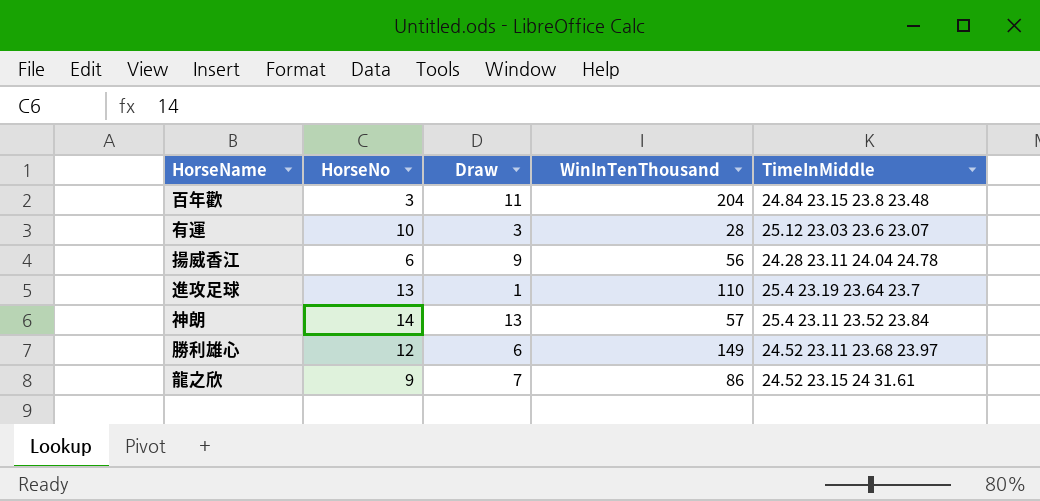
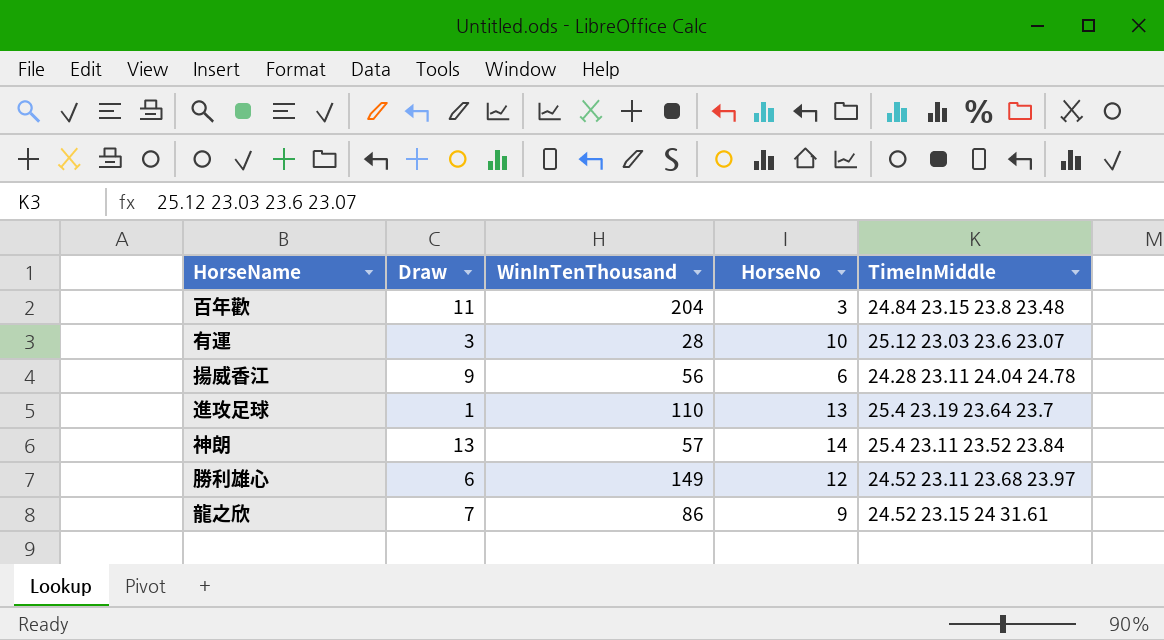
column HorseNo | position: 2 -> 4

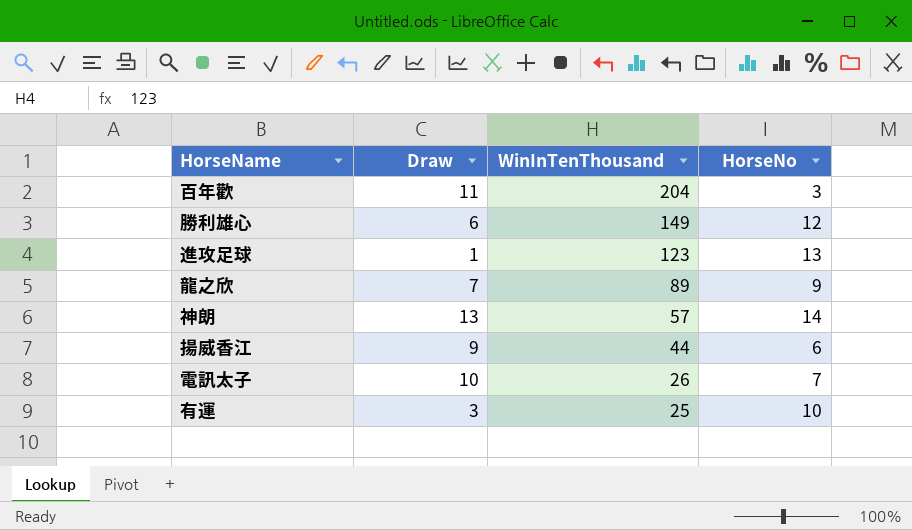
row order: none -> WinInTenThousand descending
column TimeInMiddle | position: 5 -> none
進攻足球 | WinInTenThousand: 110 -> 123
龍之欣 | WinInTenThousand: 86 -> 89
揚威香江 | WinInTenThousand: 56 -> 44
row 電訊太子: none -> 10 | 26 | 7
有運 | WinInTenThousand: 28 -> 25

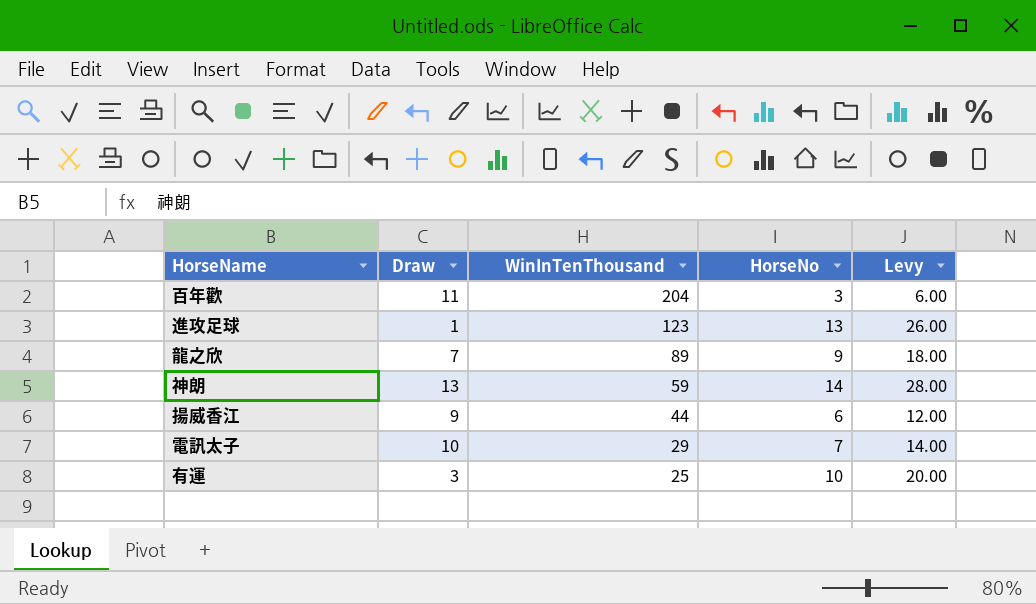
column Levy | formula: none -> [HorseNo] * 2
row 勝利雄心: 6 | 149 | 12 -> none
神朗 | WinInTenThousand: 57 -> 59
電訊太子 | WinInTenThousand: 26 -> 29

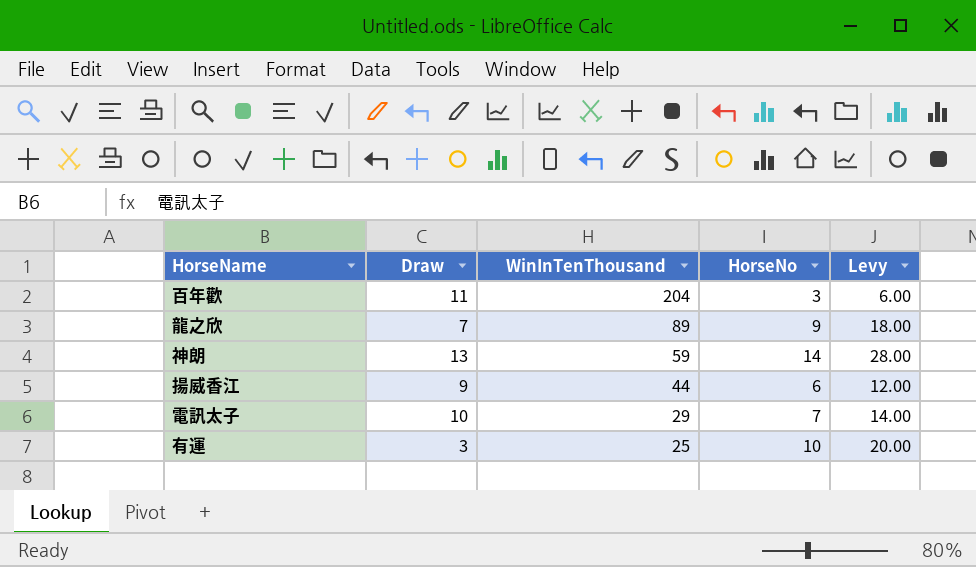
row 進攻足球: 1 | 123 | 13 | 26.00 -> none

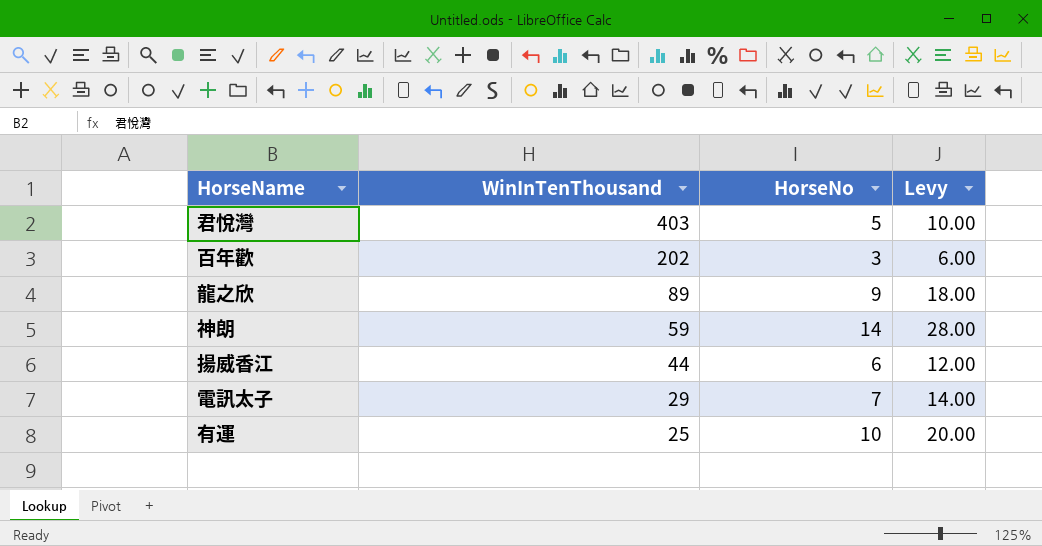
column Draw | position: 2 -> none
row 君悅灣: none -> 403 | 5 | 10.00
百年歡 | WinInTenThousand: 204 -> 202

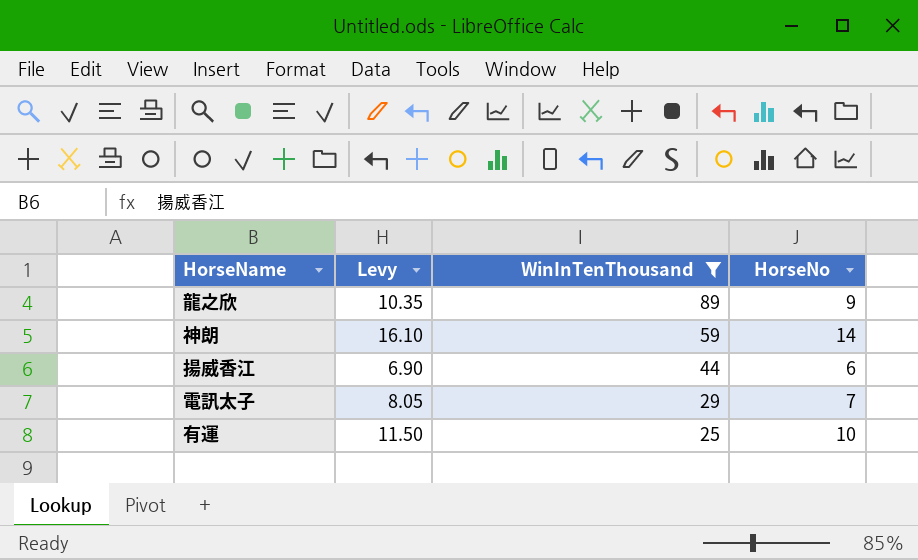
filter: none -> WinInTenThousand <= 89
column Levy | formula: [HorseNo] * 2 -> [HorseNo] * 1.15
column Levy | position: 4 -> 2

